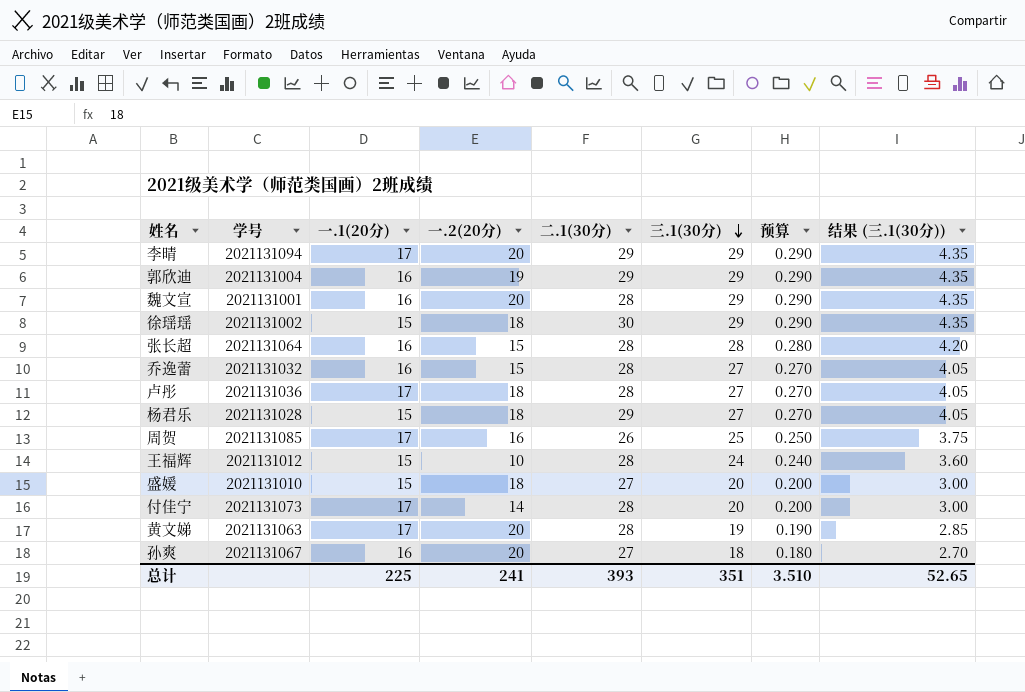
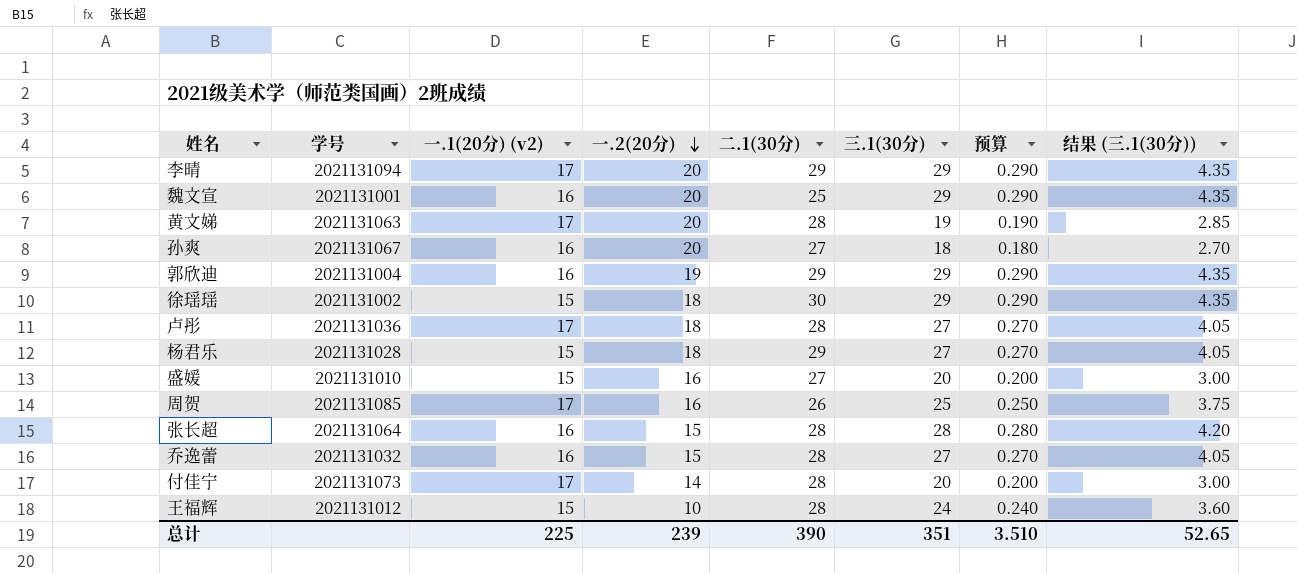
row order: 三.1(30分) descending -> 一.2(20分) descending
column name: 一.1(20分) -> 一.1(20分) (v2)
魏文宣 | 二.1(30分): 28 -> 25
盛媛 | 一.2(20分): 18 -> 16
总计 | 一.2(20分): 241 -> 239
总计 | 二.1(30分): 393 -> 390

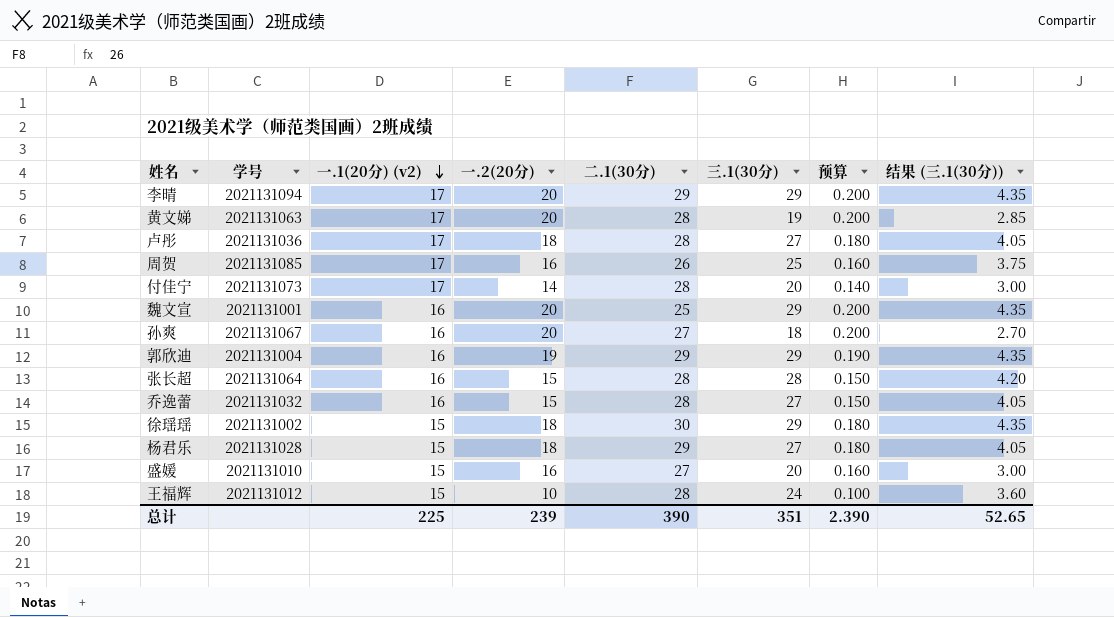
row order: 一.2(20分) descending -> 一.1(20分) (v2) descending
column 预算 | formula: [三.1(30分)] * 0.01 -> [一.2(20分)] * 0.01
总计 | 预算: 3.510 -> 2.390

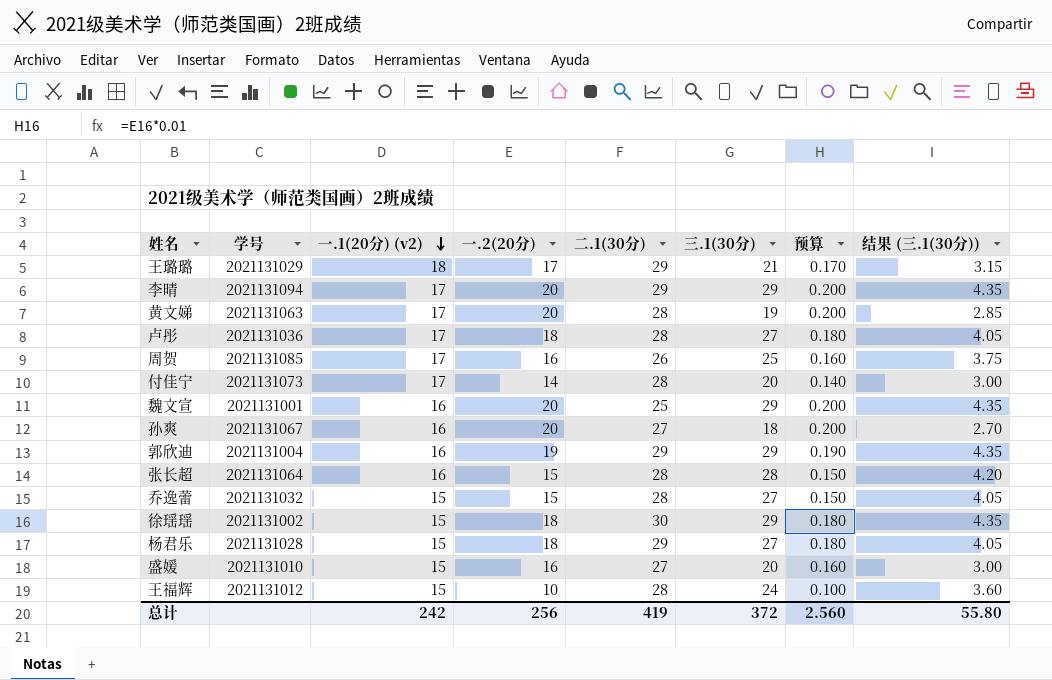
row 王璐璐: none -> 2021131029 | 18 | 17 | 29 | 21 | 0.170 | 3.15
乔逸蕾 | 一.1(20分) (v2): 16 -> 15
总计 | 一.1(20分) (v2): 225 -> 242
总计 | 一.2(20分): 239 -> 256
总计 | 二.1(30分): 390 -> 419
总计 | 三.1(30分): 351 -> 372
总计 | 预算: 2.390 -> 2.560
总计 | 结果 (三.1(30分)): 52.65 -> 55.80

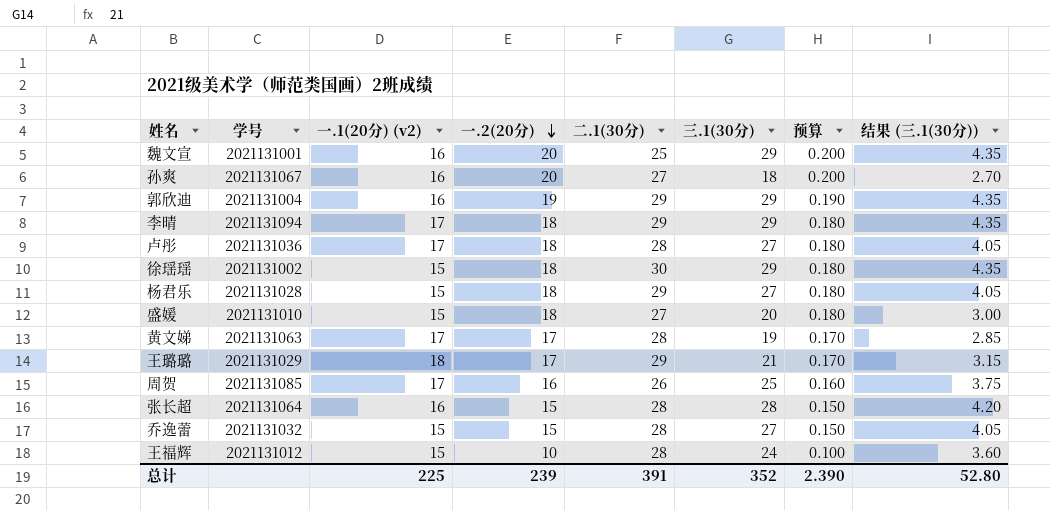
row order: 一.1(20分) (v2) descending -> 一.2(20分) descending
row 付佳宁: 2021131073 | 17 | 14 | 28 | 20 | 0.140 | 3.00 -> none
李晴 | 一.2(20分): 20 -> 18
李晴 | 预算: 0.200 -> 0.180
盛媛 | 一.2(20分): 16 -> 18
盛媛 | 预算: 0.160 -> 0.180
黄文娣 | 一.2(20分): 20 -> 17
黄文娣 | 预算: 0.200 -> 0.170
总计 | 一.1(20分) (v2): 242 -> 225
总计 | 一.2(20分): 256 -> 239
总计 | 二.1(30分): 419 -> 391
总计 | 三.1(30分): 372 -> 352
总计 | 预算: 2.560 -> 2.390
总计 | 结果 (三.1(30分)): 55.80 -> 52.80

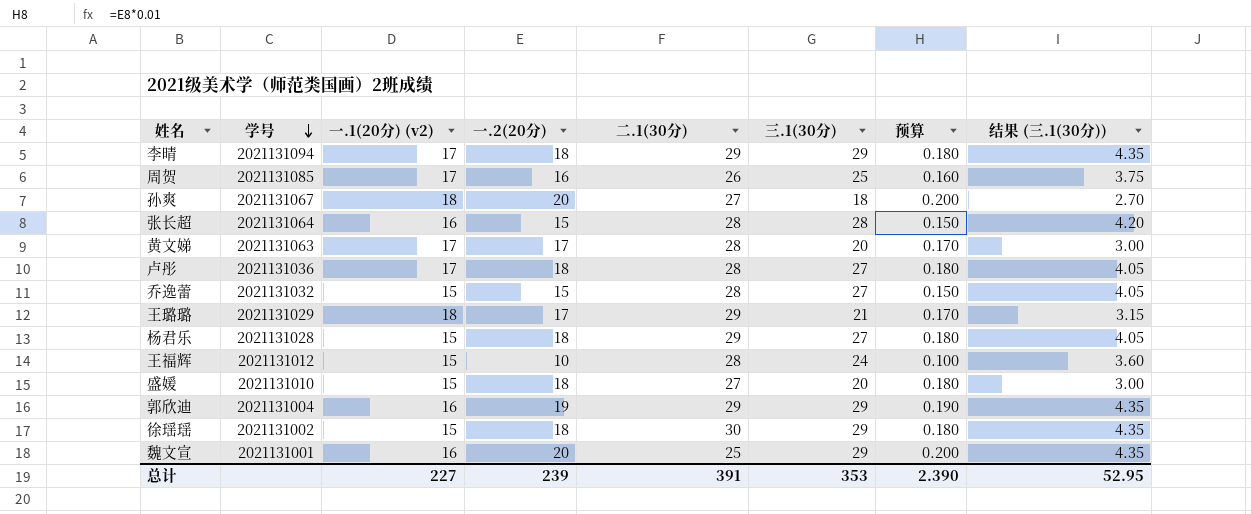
row order: 一.2(20分) descending -> 学号 descending
孙爽 | 一.1(20分) (v2): 16 -> 18
黄文娣 | 三.1(30分): 19 -> 20
黄文娣 | 结果 (三.1(30分)): 2.85 -> 3.00
总计 | 一.1(20分) (v2): 225 -> 227
总计 | 三.1(30分): 352 -> 353
总计 | 结果 (三.1(30分)): 52.80 -> 52.95

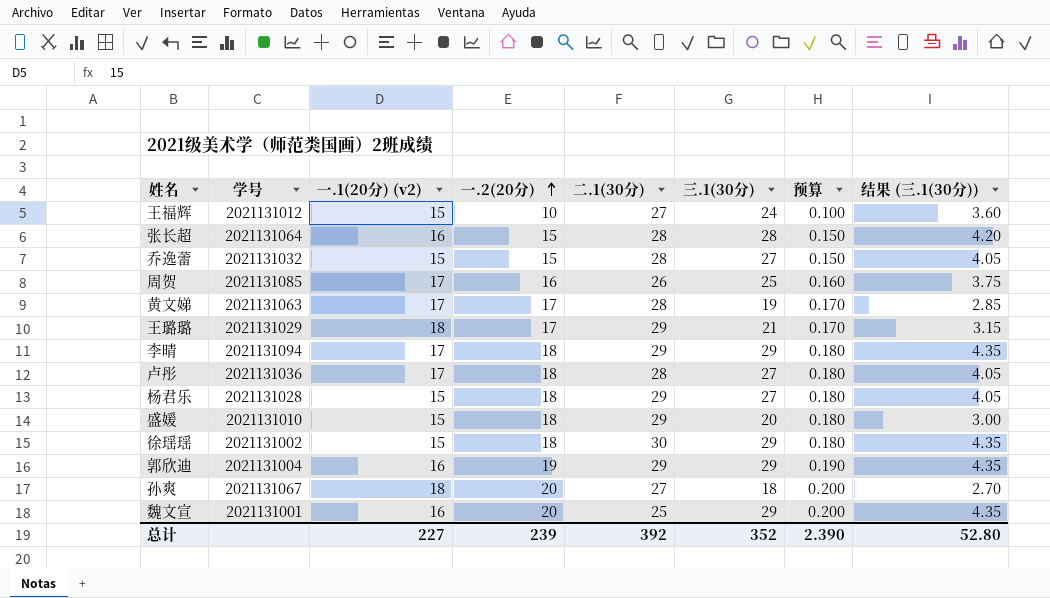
row order: 学号 descending -> 一.2(20分) ascending
王福辉 | 二.1(30分): 28 -> 27
黄文娣 | 三.1(30分): 20 -> 19
黄文娣 | 结果 (三.1(30分)): 3.00 -> 2.85
盛媛 | 二.1(30分): 27 -> 29
总计 | 二.1(30分): 391 -> 392
总计 | 三.1(30分): 353 -> 352
总计 | 结果 (三.1(30分)): 52.95 -> 52.80

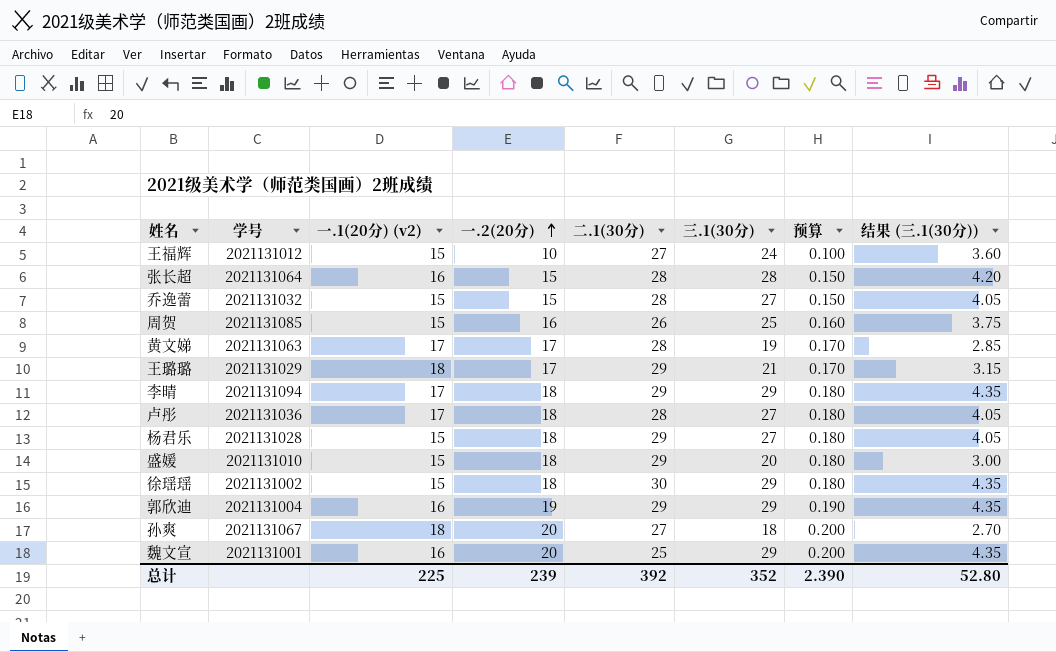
周贺 | 一.1(20分) (v2): 17 -> 15
总计 | 一.1(20分) (v2): 227 -> 225

